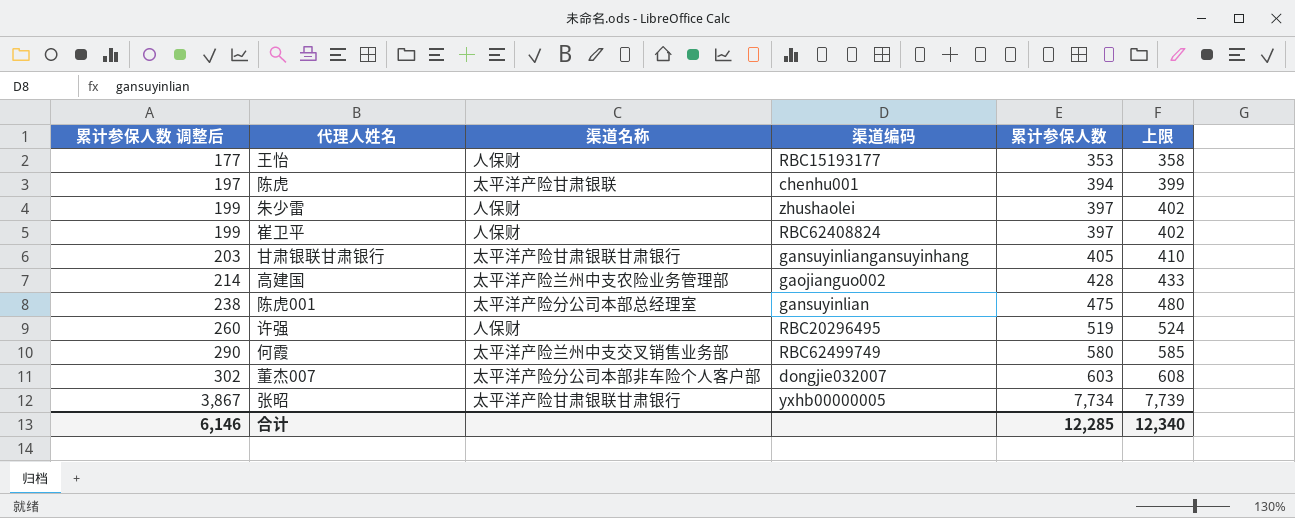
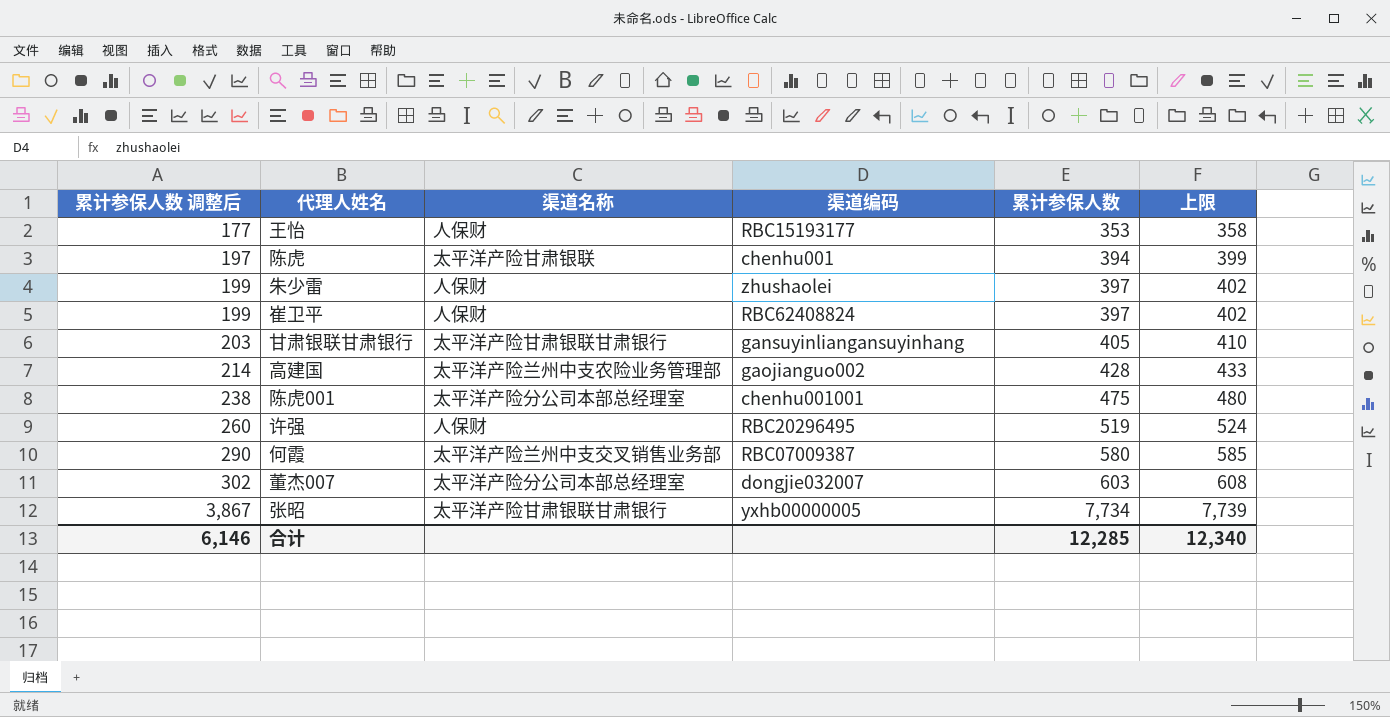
陈虎001 | 渠道编码: gansuyinlian -> chenhu001001
何霞 | 渠道编码: RBC62499749 -> RBC07009387
董杰007 | 渠道名称: 太平洋产险分公司本部非车险个人客户部 -> 太平洋产险分公司本部总经理室

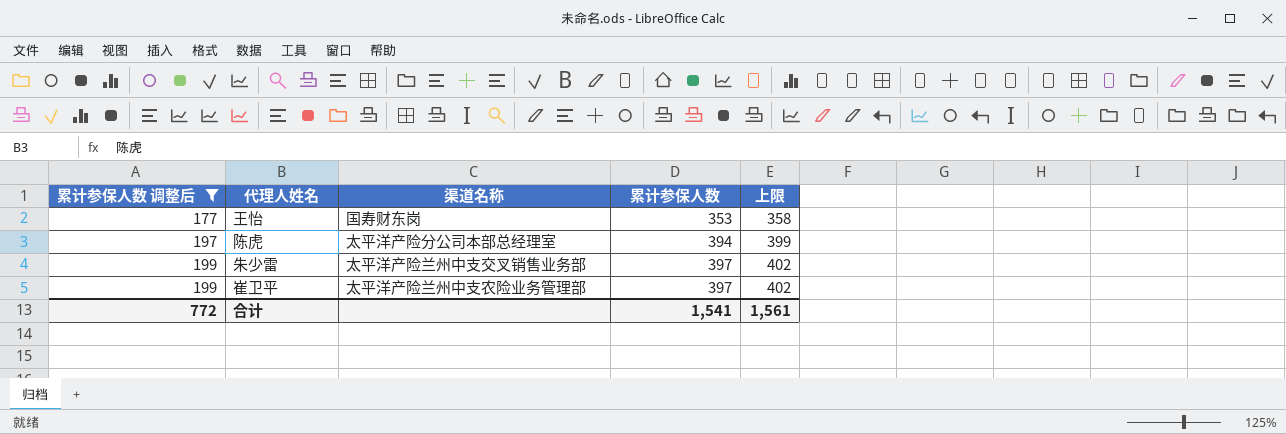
filter: none -> 累计参保人数 调整后 <= 199
column 渠道编码 | position: 4 -> none
王怡 | 渠道名称: 人保财 -> 国寿财东岗
陈虎 | 渠道名称: 太平洋产险甘肃银联 -> 太平洋产险分公司本部总经理室
朱少雷 | 渠道名称: 人保财 -> 太平洋产险兰州中支交叉销售业务部
崔卫平 | 渠道名称: 人保财 -> 太平洋产险兰州中支农险业务管理部
合计 | 累计参保人数 调整后: 6,146 -> 772
合计 | 累计参保人数: 12,285 -> 1,541
合计 | 上限: 12,340 -> 1,561

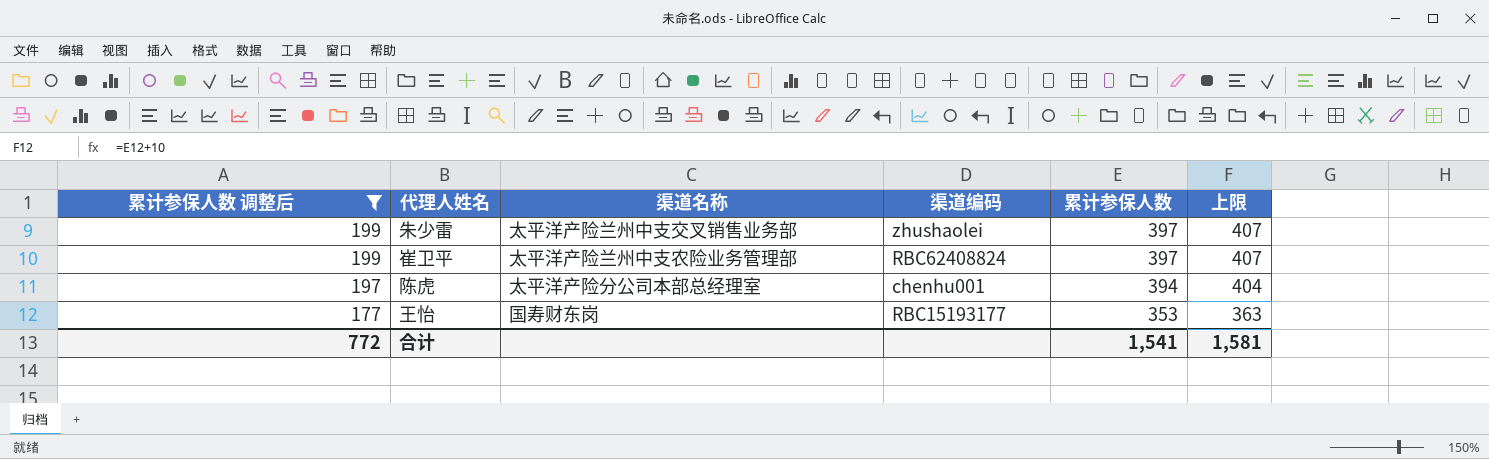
row order: 累计参保人数 调整后 ascending -> 累计参保人数 调整后 descending
column 渠道编码 | position: none -> 4
column 上限 | formula: [累计参保人数] + 5 -> [累计参保人数] + 10
合计 | 上限: 1,561 -> 1,581

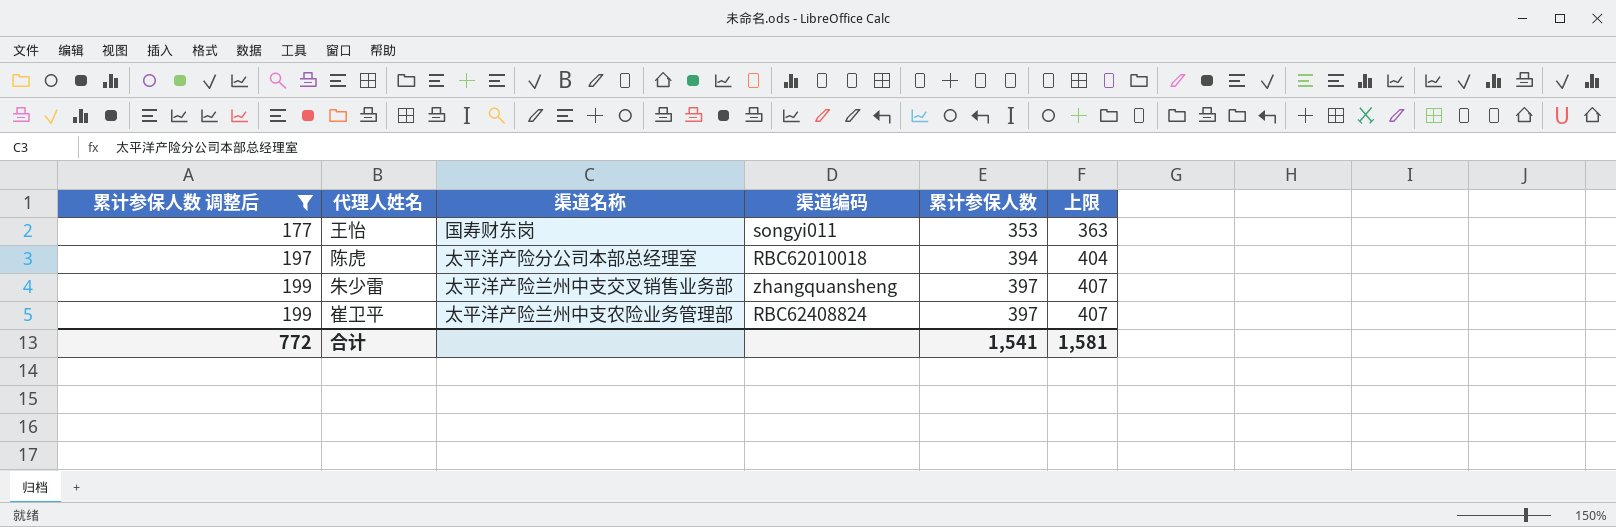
row order: 累计参保人数 调整后 descending -> 累计参保人数 调整后 ascending
王怡 | 渠道编码: RBC15193177 -> songyi011
陈虎 | 渠道编码: chenhu001 -> RBC62010018
朱少雷 | 渠道编码: zhushaolei -> zhangquansheng

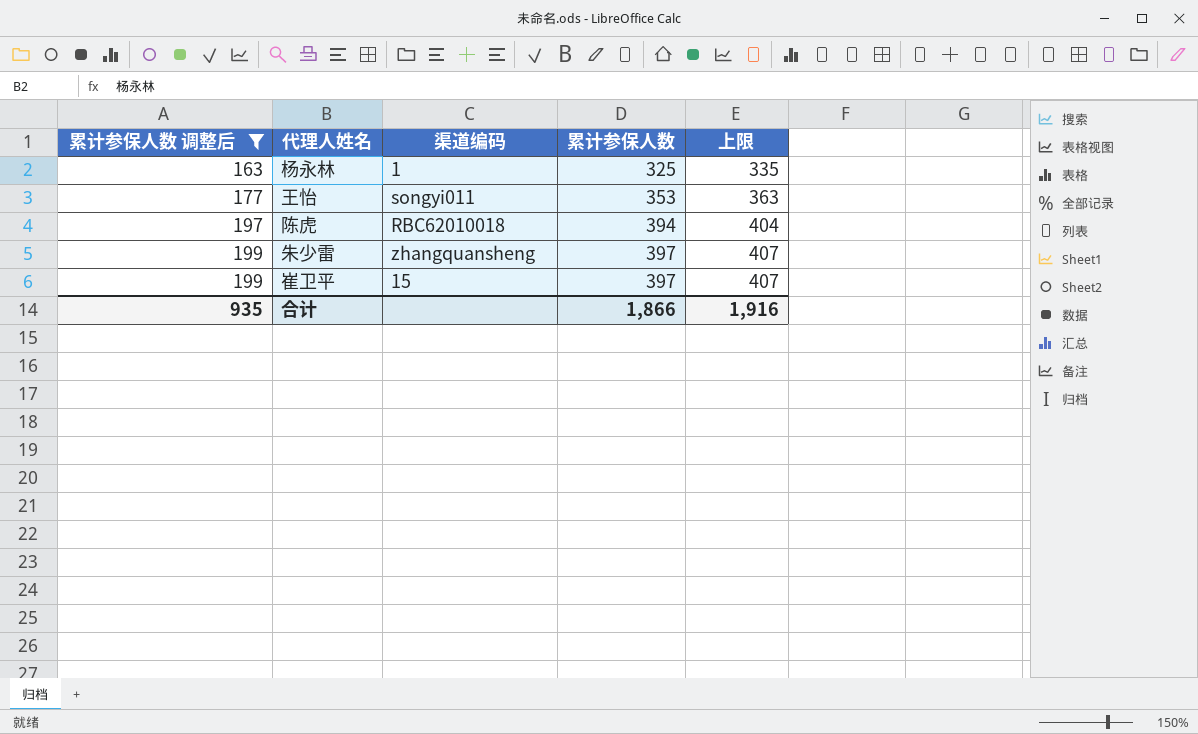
column 渠道名称 | position: 3 -> none
row 杨永林: none -> 163 | 1 | 325 | 335
崔卫平 | 渠道编码: RBC62408824 -> 15
合计 | 累计参保人数 调整后: 772 -> 935
合计 | 累计参保人数: 1,541 -> 1,866
合计 | 上限: 1,581 -> 1,916

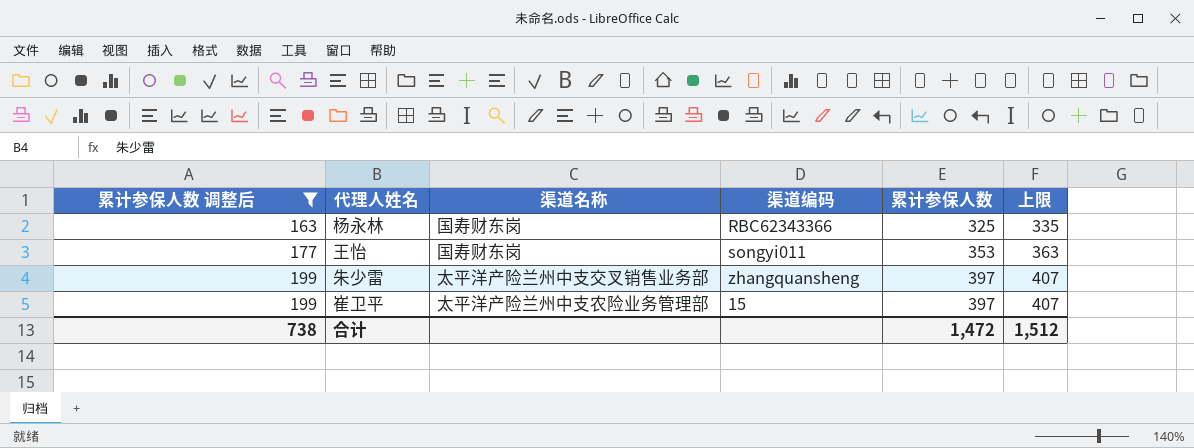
column 渠道名称 | position: none -> 3
row 陈虎: 197 | RBC62010018 | 394 | 404 -> none
杨永林 | 渠道编码: 1 -> RBC62343366
合计 | 累计参保人数 调整后: 935 -> 738
合计 | 累计参保人数: 1,866 -> 1,472
合计 | 上限: 1,916 -> 1,512

